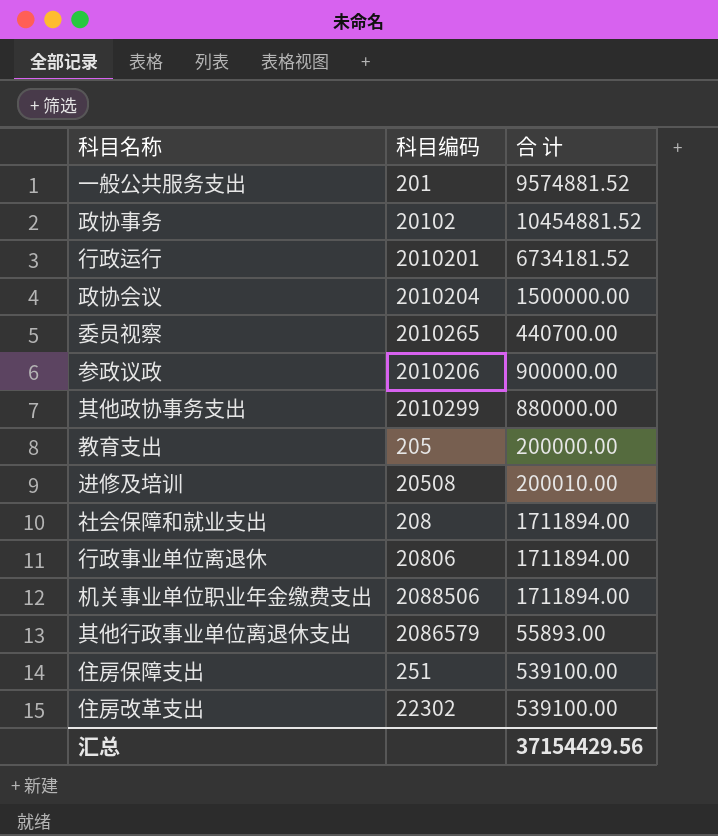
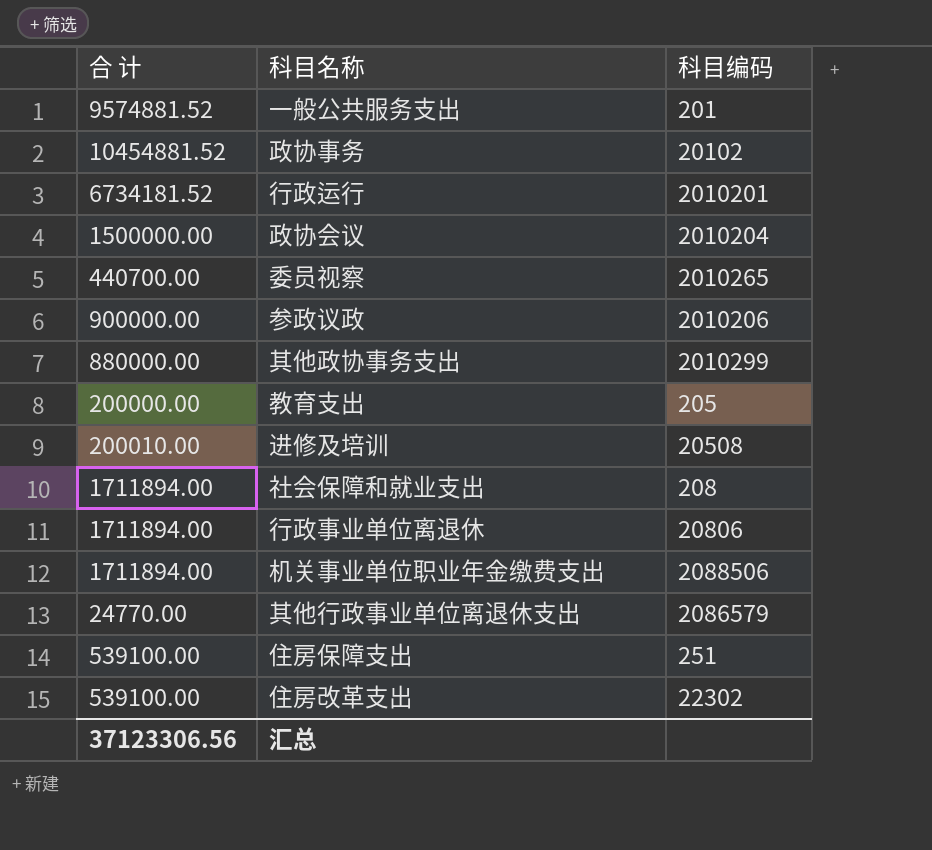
column 合 计 | position: 3 -> 1
其他行政事业单位离退休支出 | 合 计: 55893.00 -> 24770.00
汇总 | 合 计: 37154429.56 -> 37123306.56

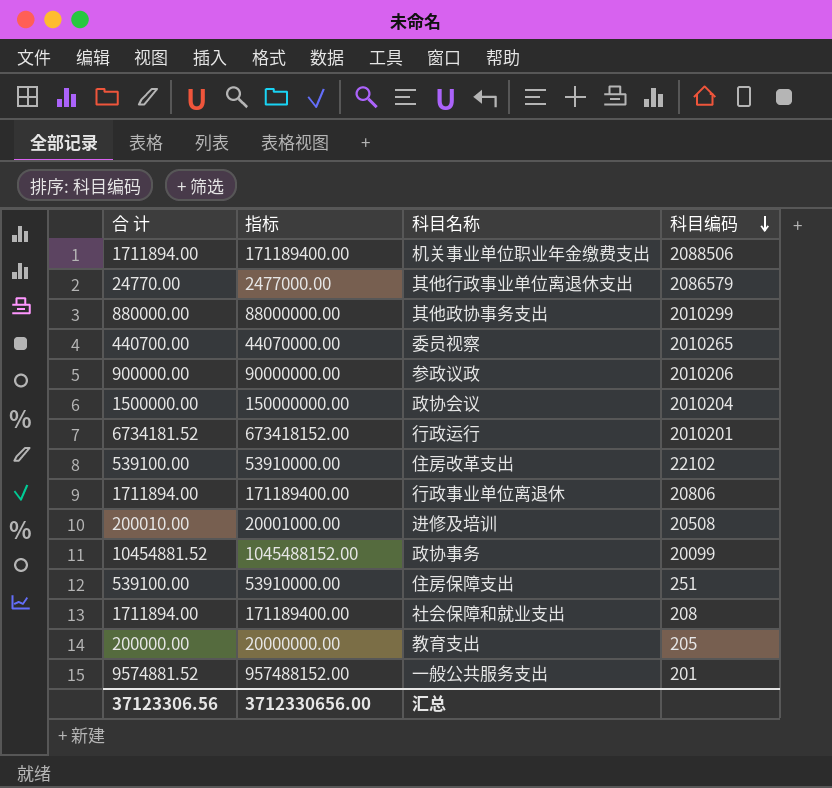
row order: none -> 科目编码 descending
column 指标 | formula: none -> [合 计] * 100
住房改革支出 | 科目编码: 22302 -> 22102
政协事务 | 科目编码: 20102 -> 20099

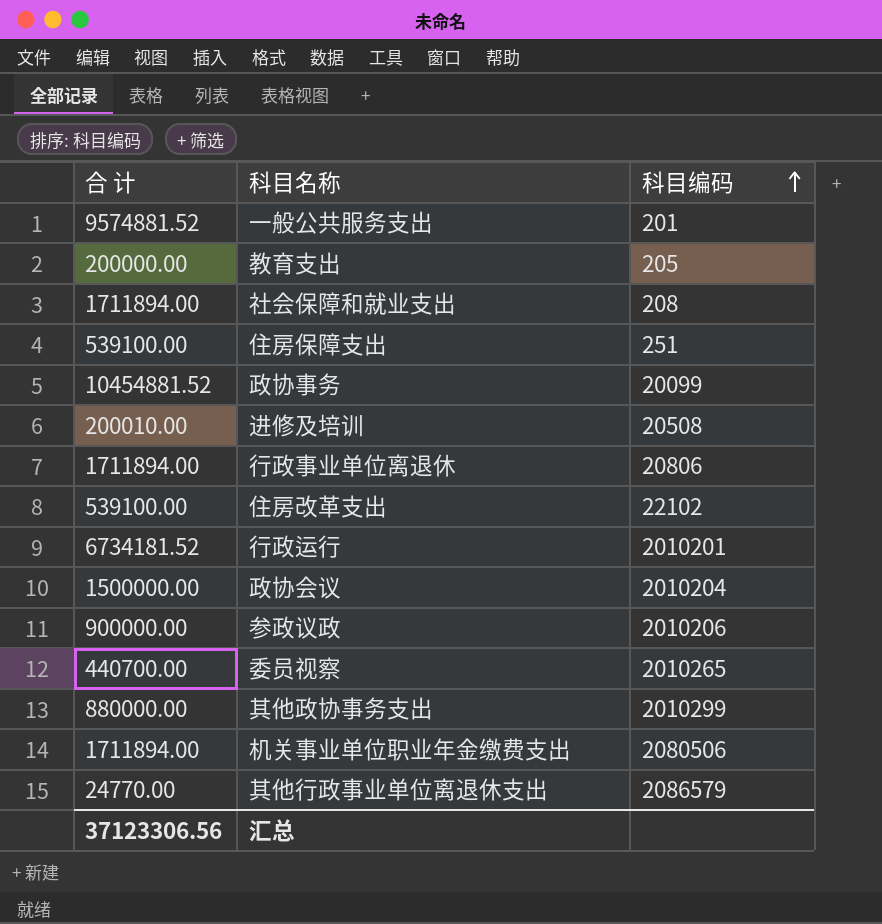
row order: 科目编码 descending -> 科目编码 ascending
column 指标 | formula: [合 计] * 100 -> none
机关事业单位职业年金缴费支出 | 科目编码: 2088506 -> 2080506

